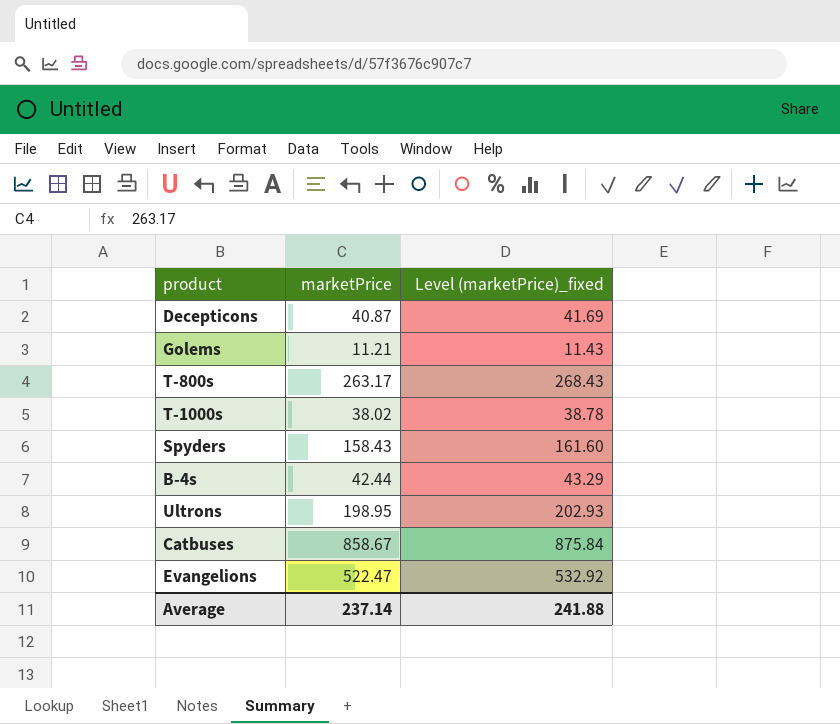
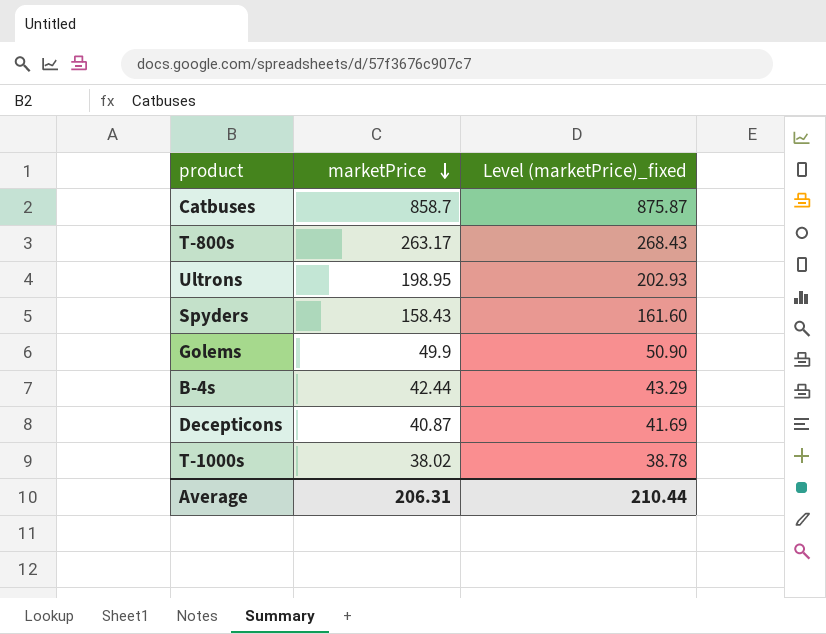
row order: none -> marketPrice descending
row Evangelions: 522.47 | 532.92 -> none
Catbuses | marketPrice: 858.67 -> 858.7
Catbuses | Level (marketPrice)_fixed: 875.84 -> 875.87
Golems | marketPrice: 11.21 -> 49.9
Golems | Level (marketPrice)_fixed: 11.43 -> 50.90
Average | marketPrice: 237.14 -> 206.31
Average | Level (marketPrice)_fixed: 241.88 -> 210.44

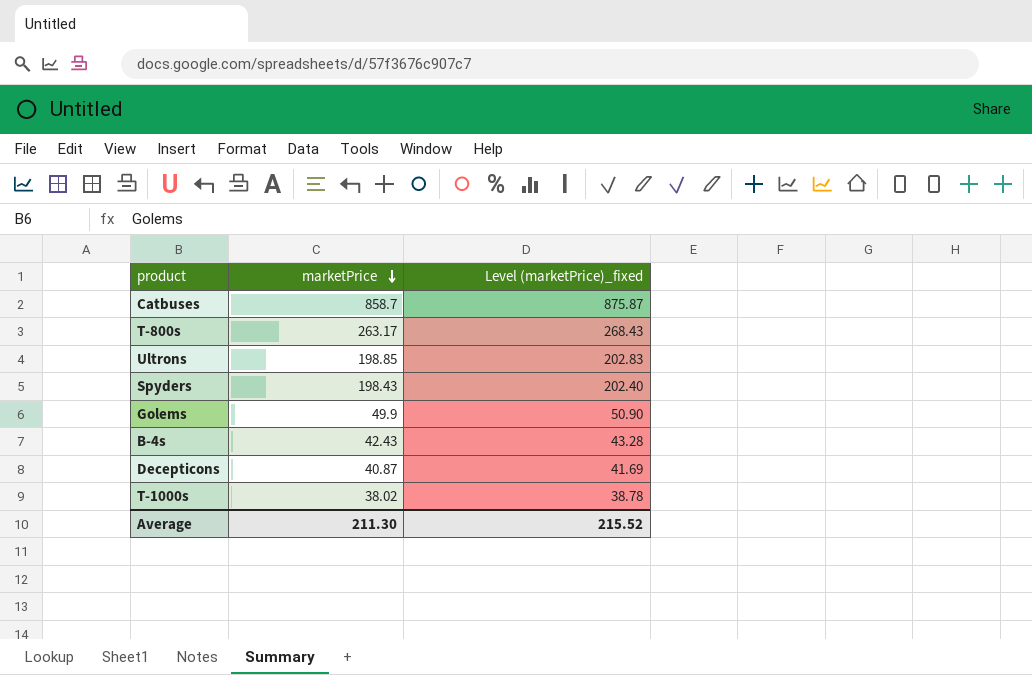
Ultrons | marketPrice: 198.95 -> 198.85
Ultrons | Level (marketPrice)_fixed: 202.93 -> 202.83
Spyders | marketPrice: 158.43 -> 198.43
Spyders | Level (marketPrice)_fixed: 161.60 -> 202.40
B-4s | marketPrice: 42.44 -> 42.43
B-4s | Level (marketPrice)_fixed: 43.29 -> 43.28
Average | marketPrice: 206.31 -> 211.30
Average | Level (marketPrice)_fixed: 210.44 -> 215.52

